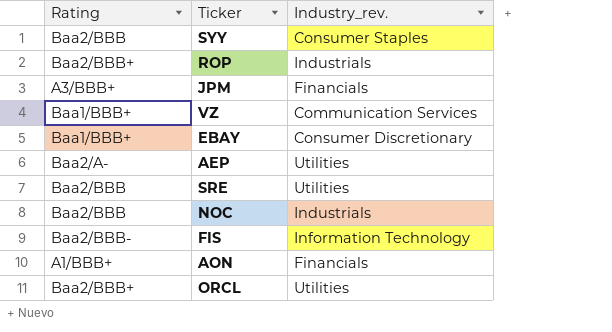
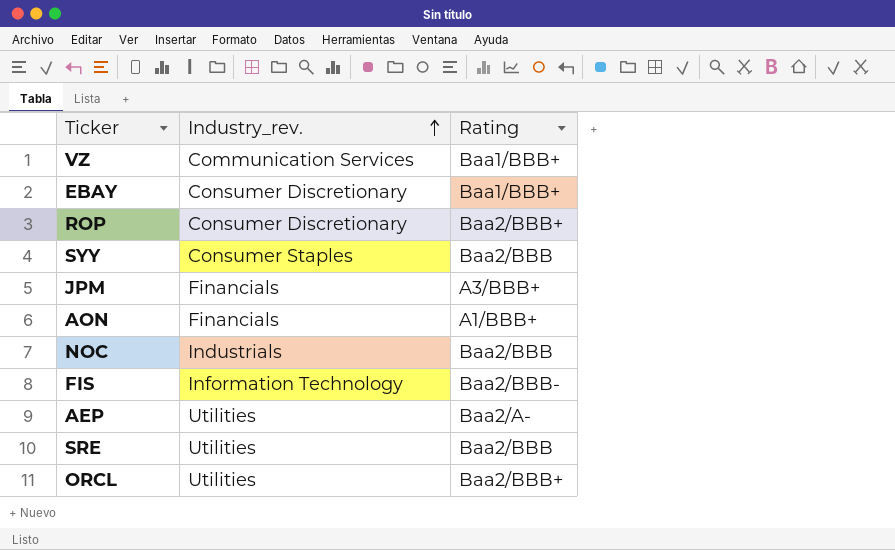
row order: none -> Industry_rev. ascending
column Rating | position: 1 -> 3
ROP | Industry_rev.: Industrials -> Consumer Discretionary

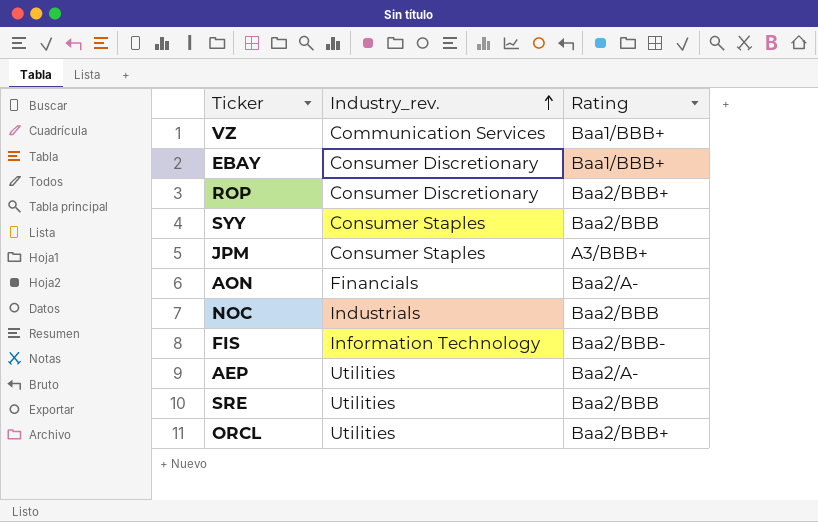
JPM | Industry_rev.: Financials -> Consumer Staples
AON | Rating: A1/BBB+ -> Baa2/A-

